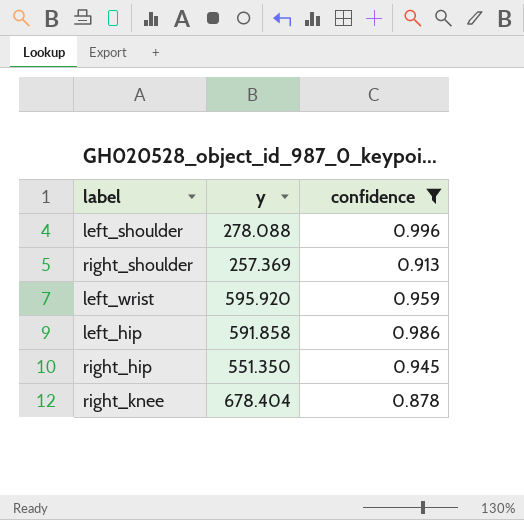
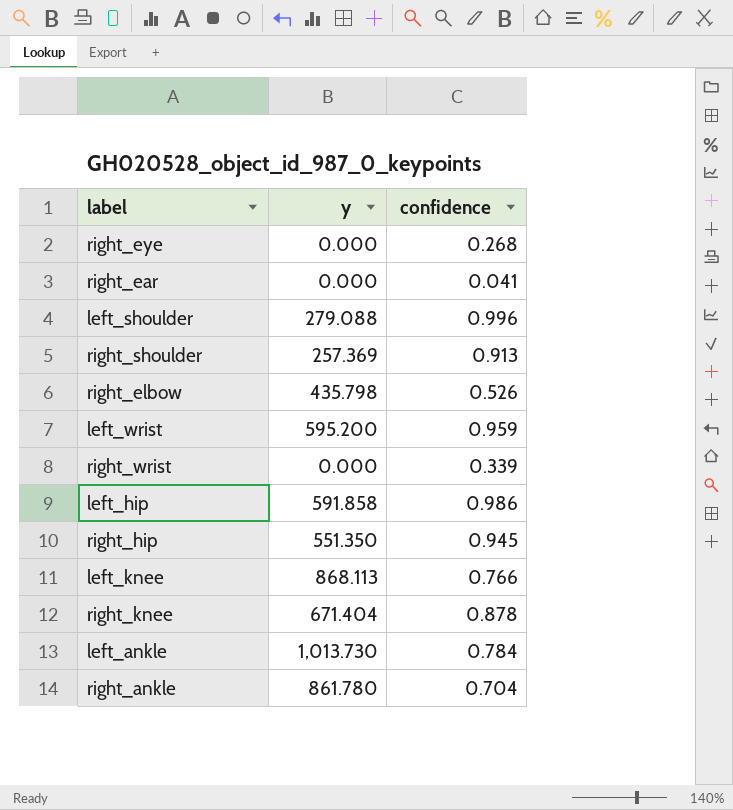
filter: confidence >= 0.878 -> none
left_shoulder | y: 278.088 -> 279.088
left_wrist | y: 595.920 -> 595.200
right_knee | y: 678.404 -> 671.404

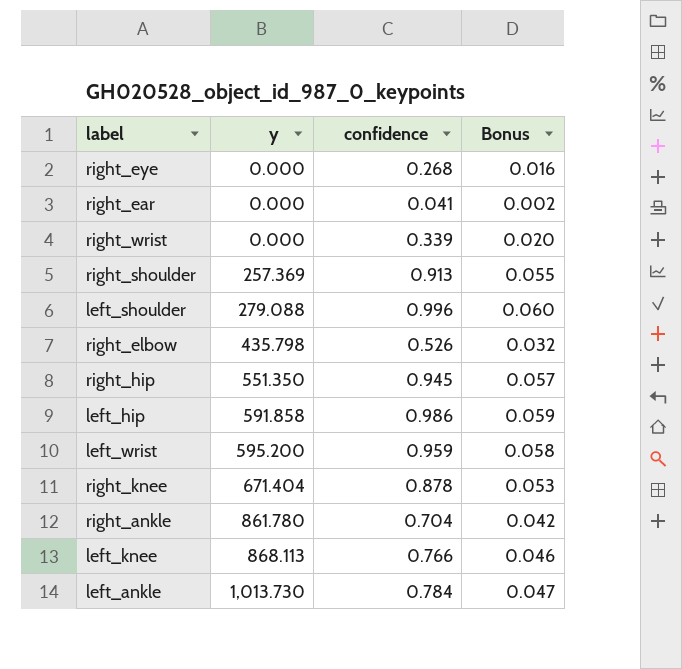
row order: none -> y ascending
column Bonus | formula: none -> [confidence] * 0.06

